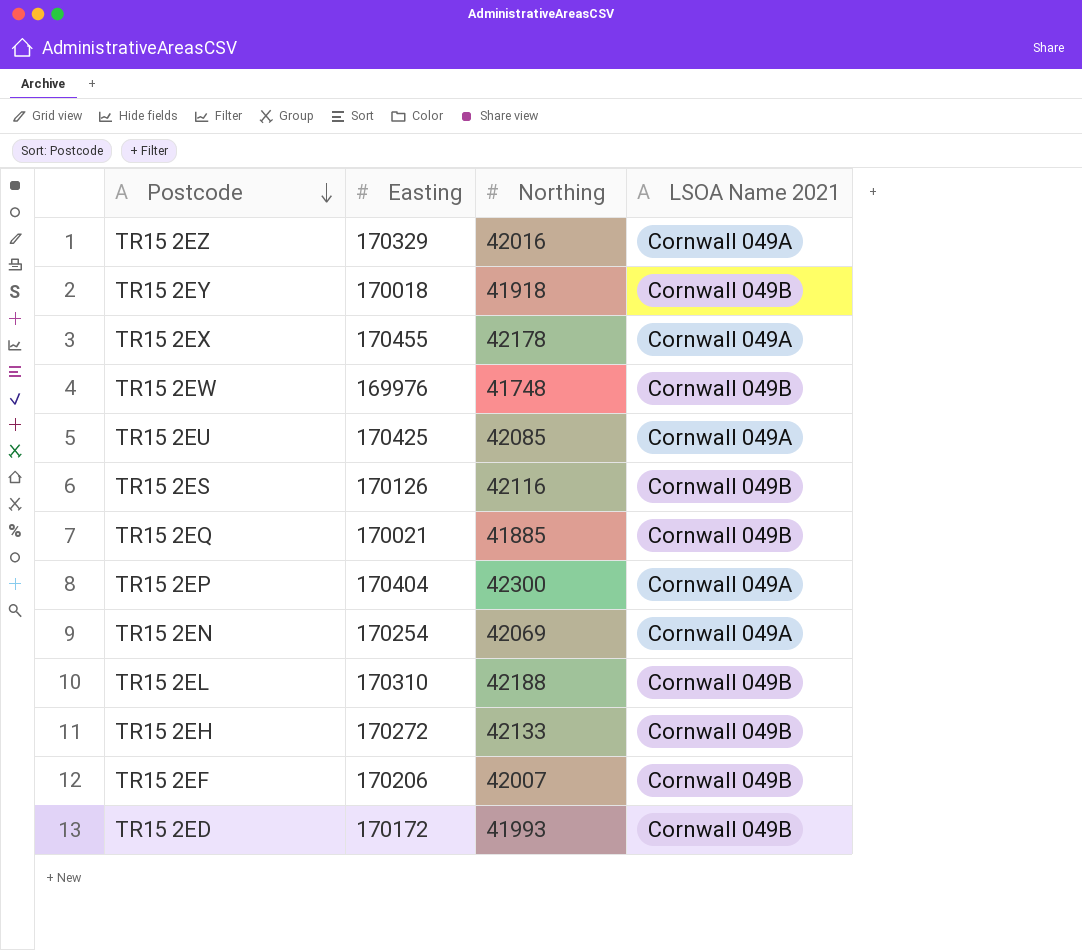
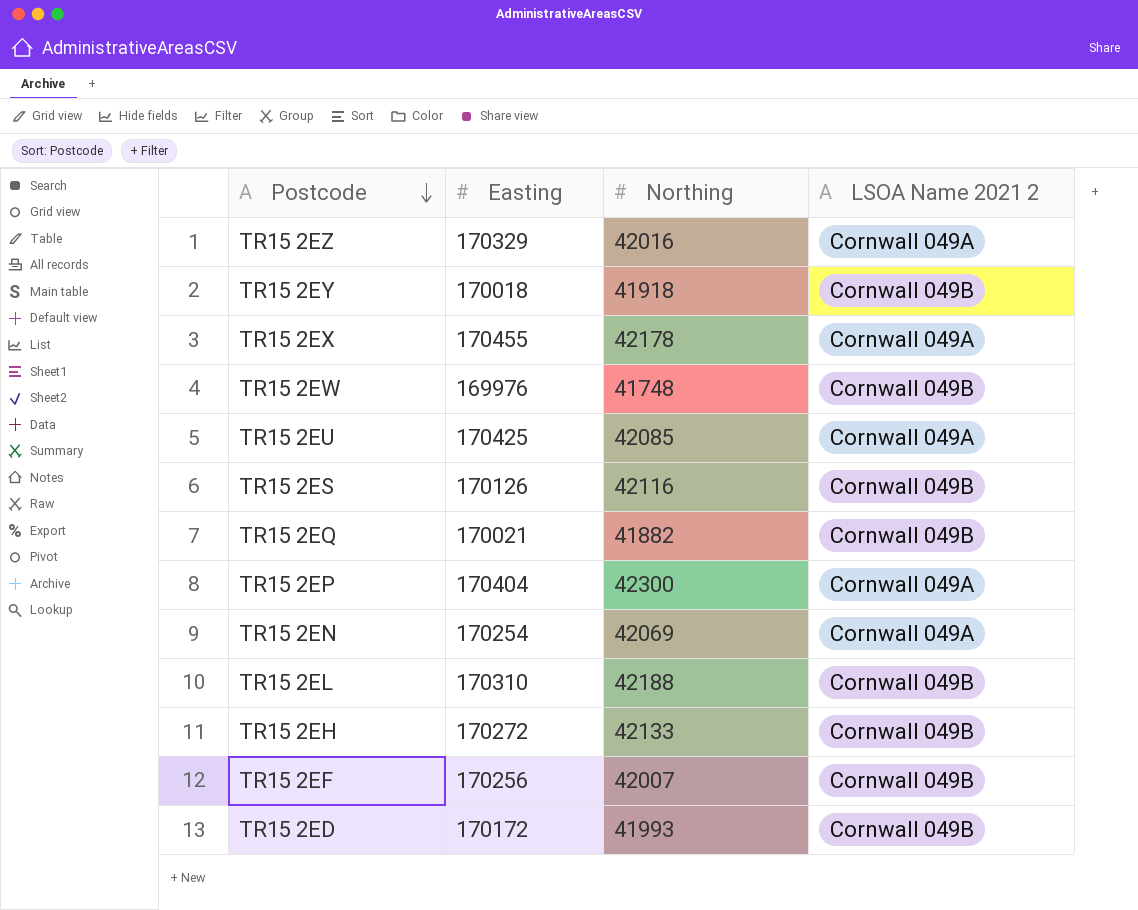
column name: LSOA Name 2021 -> LSOA Name 2021 2
TR15 2EQ | Northing: 41885 -> 41882
TR15 2EF | Easting: 170206 -> 170256

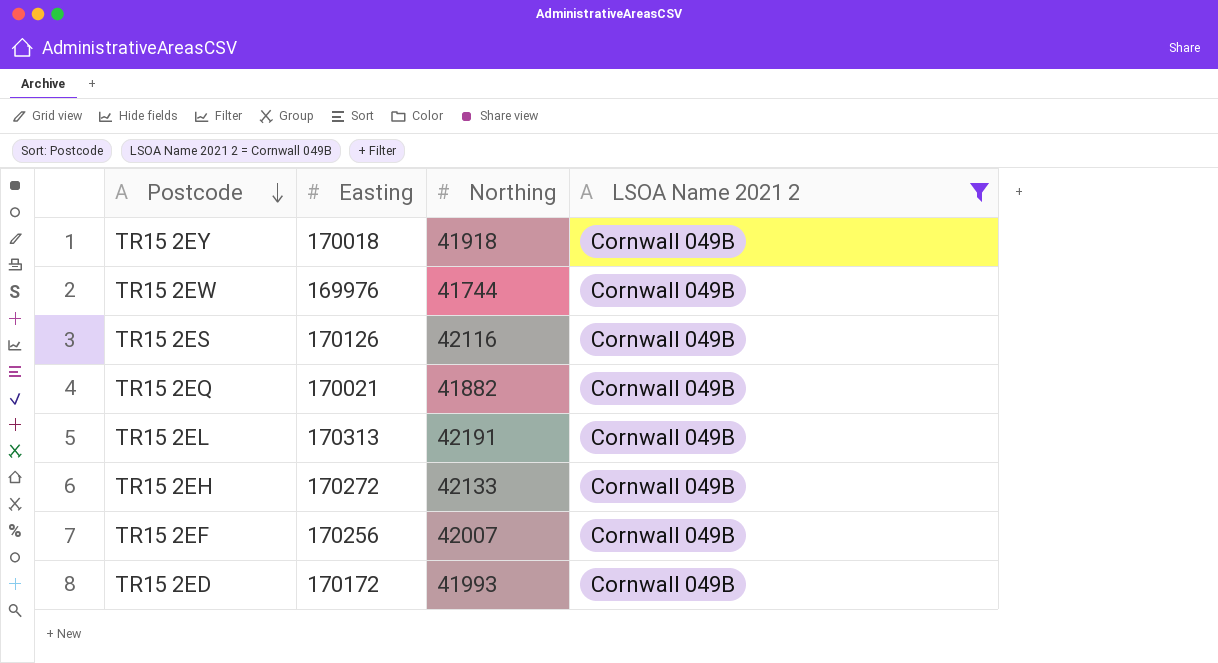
filter: none -> LSOA Name 2021 2 = Cornwall 049B
TR15 2EW | Northing: 41748 -> 41744
TR15 2EL | Easting: 170310 -> 170313
TR15 2EL | Northing: 42188 -> 42191

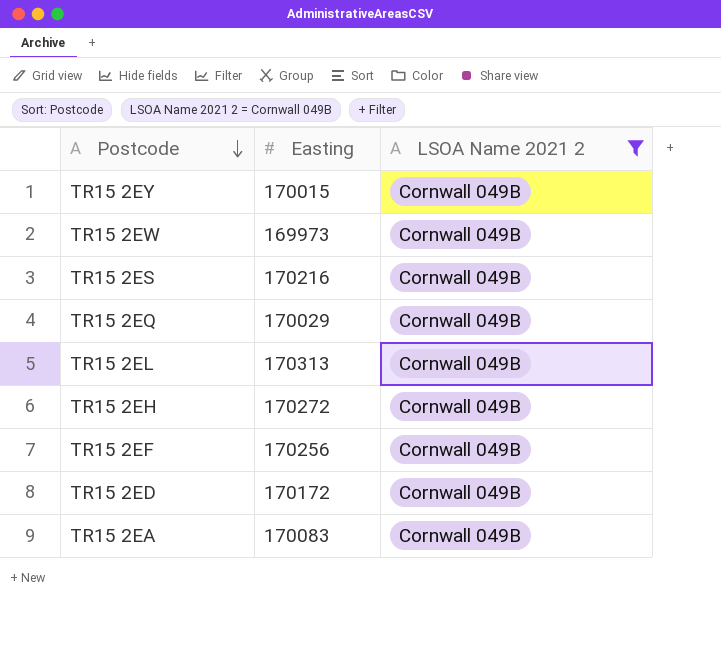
column Northing | position: 3 -> none
TR15 2EY | Easting: 170018 -> 170015
TR15 2EW | Easting: 169976 -> 169973
TR15 2ES | Easting: 170126 -> 170216
TR15 2EQ | Easting: 170021 -> 170029
row TR15 2EA: none -> 170083 | Cornwall 049B

